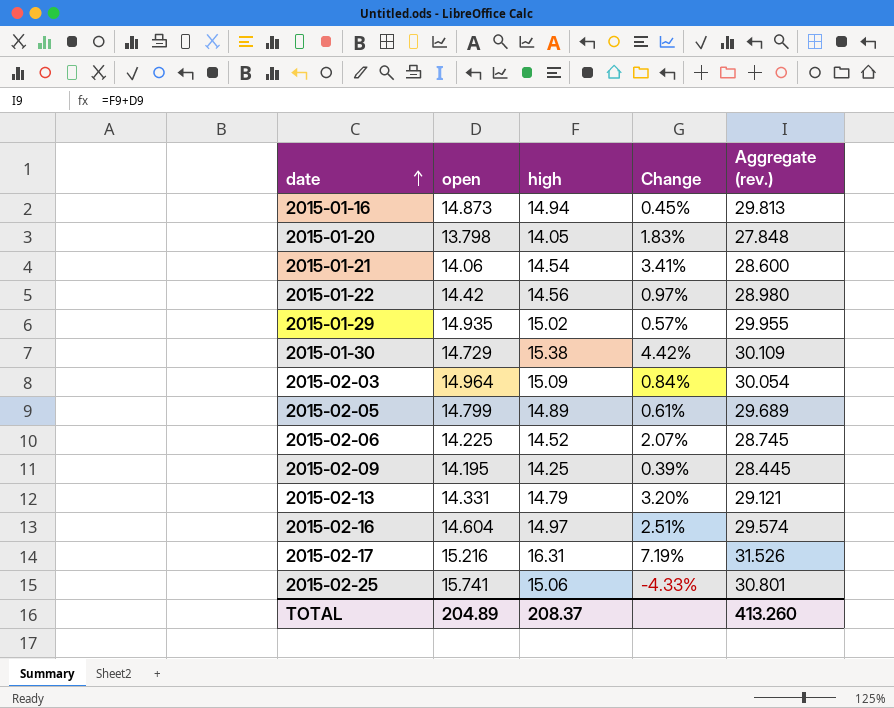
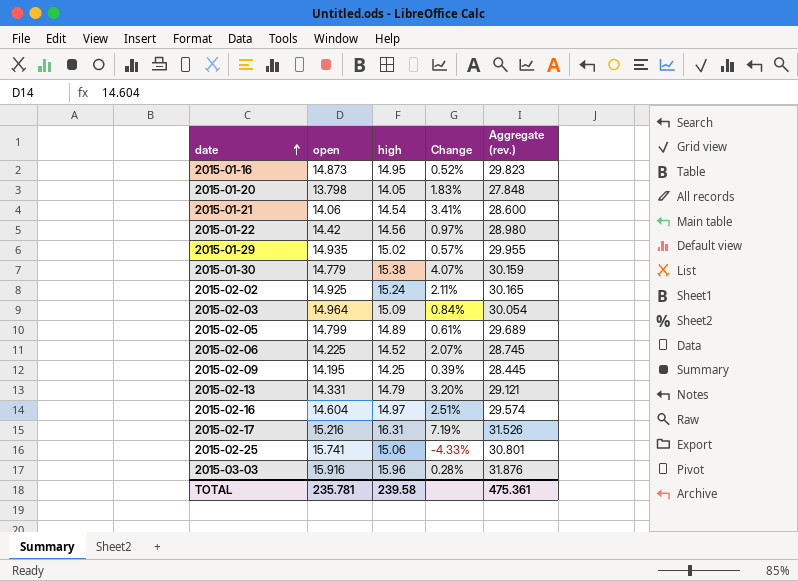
2015-01-16 | high: 14.94 -> 14.95
2015-01-16 | Change: 0.45% -> 0.52%
2015-01-16 | Aggregate (rev.): 29.813 -> 29.823
2015-01-30 | open: 14.729 -> 14.779
2015-01-30 | Change: 4.42% -> 4.07%
2015-01-30 | Aggregate (rev.): 30.109 -> 30.159
row 2015-02-02: none -> 14.925 | 15.24 | 2.11% | 30.165
row 2015-03-03: none -> 15.916 | 15.96 | 0.28% | 31.876
TOTAL | open: 204.89 -> 235.781
TOTAL | high: 208.37 -> 239.58
TOTAL | Aggregate (rev.): 413.260 -> 475.361

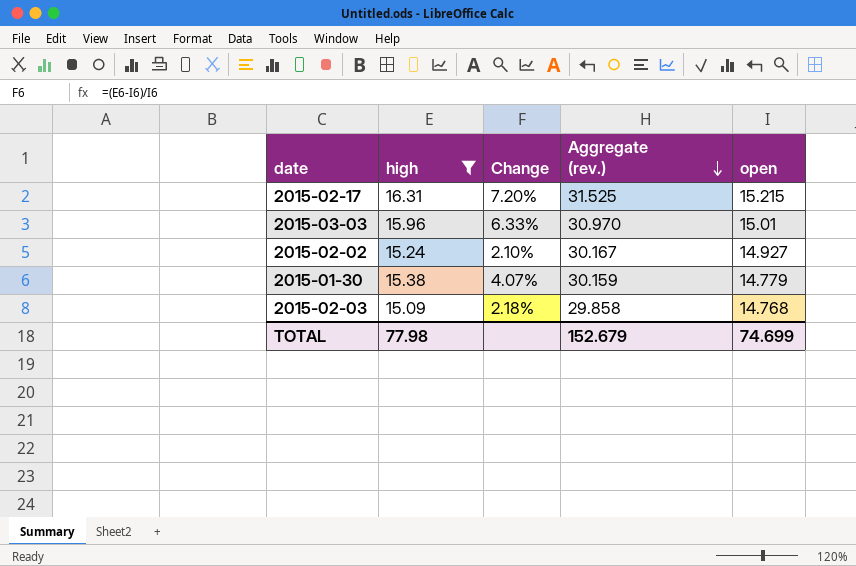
filter: none -> high >= 15.09
row order: date ascending -> Aggregate (rev.) descending
column open | position: 2 -> 5
2015-02-17 | Change: 7.19% -> 7.20%
2015-02-17 | Aggregate (rev.): 31.526 -> 31.525
2015-02-17 | open: 15.216 -> 15.215
2015-03-03 | Change: 0.28% -> 6.33%
2015-03-03 | Aggregate (rev.): 31.876 -> 30.970
2015-03-03 | open: 15.916 -> 15.01
2015-02-02 | Change: 2.11% -> 2.10%
2015-02-02 | Aggregate (rev.): 30.165 -> 30.167
2015-02-02 | open: 14.925 -> 14.927
2015-02-03 | Change: 0.84% -> 2.18%
2015-02-03 | Aggregate (rev.): 30.054 -> 29.858
2015-02-03 | open: 14.964 -> 14.768
TOTAL | high: 239.58 -> 77.98
TOTAL | Aggregate (rev.): 475.361 -> 152.679
TOTAL | open: 235.781 -> 74.699

